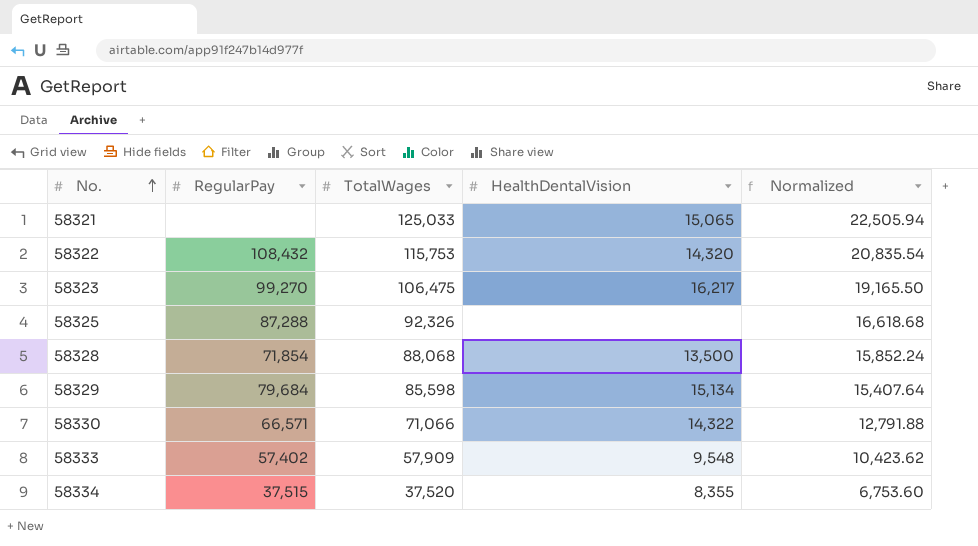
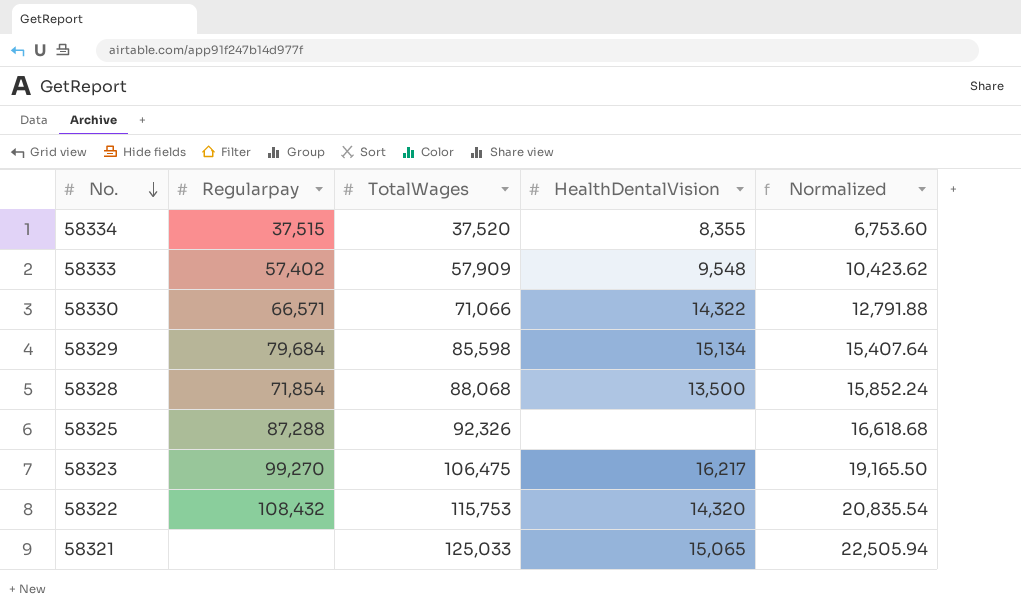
row order: No. ascending -> No. descending
column name: RegularPay -> Regularpay

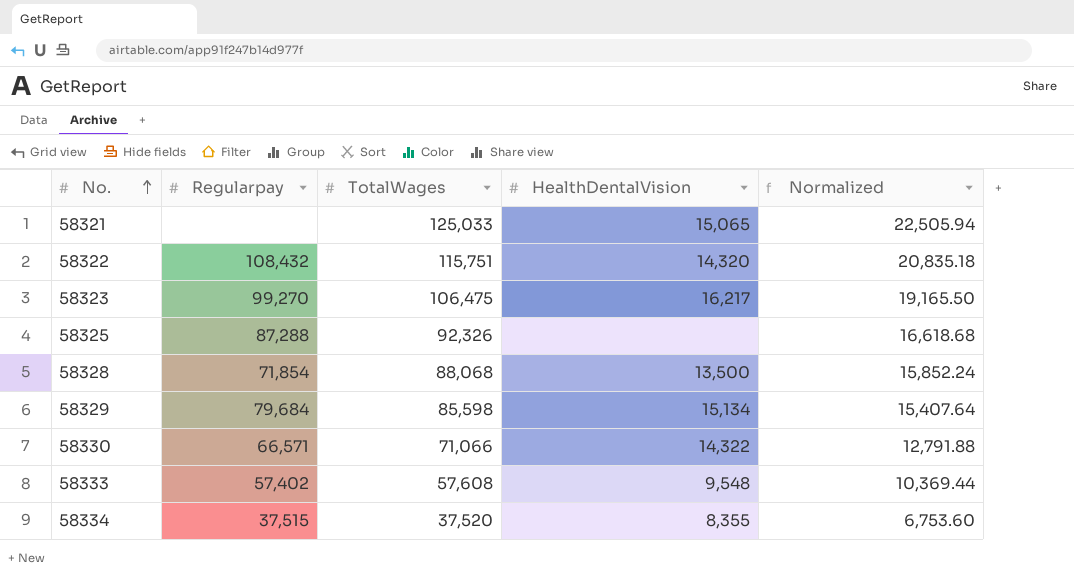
row order: No. descending -> No. ascending
58322 | TotalWages: 115,753 -> 115,751
58322 | Normalized: 20,835.54 -> 20,835.18
58333 | TotalWages: 57,909 -> 57,608
58333 | Normalized: 10,423.62 -> 10,369.44

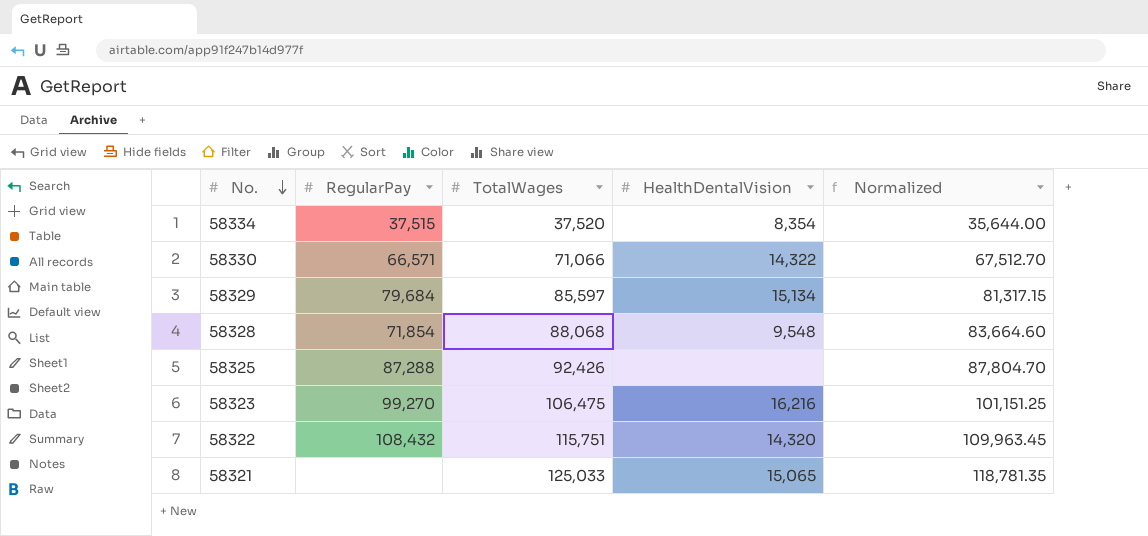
row order: No. ascending -> No. descending
column name: Regularpay -> RegularPay
column Normalized | formula: [TotalWages] * 0.18 -> [TotalWages] * 0.95
row 58333: 57,402 | 57,608 | 9,548 | 10,369.44 -> none
58334 | HealthDentalVision: 8,355 -> 8,354
58329 | TotalWages: 85,598 -> 85,597
58328 | HealthDentalVision: 13,500 -> 9,548
58325 | TotalWages: 92,326 -> 92,426
58323 | HealthDentalVision: 16,217 -> 16,216

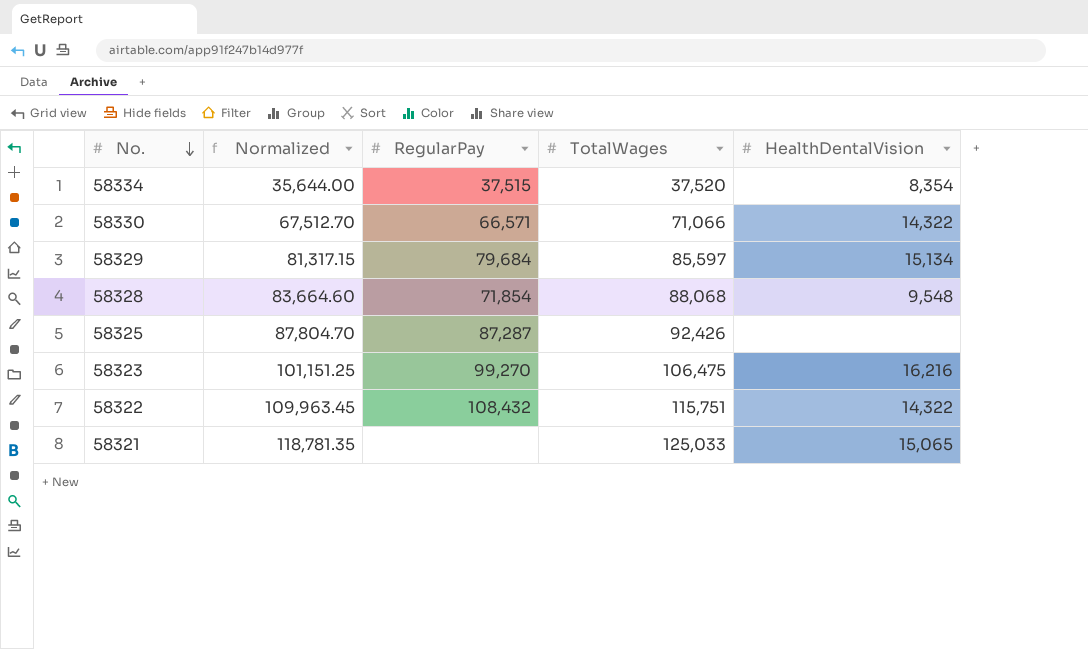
column Normalized | position: 5 -> 2
58325 | RegularPay: 87,288 -> 87,287
58322 | HealthDentalVision: 14,320 -> 14,322

